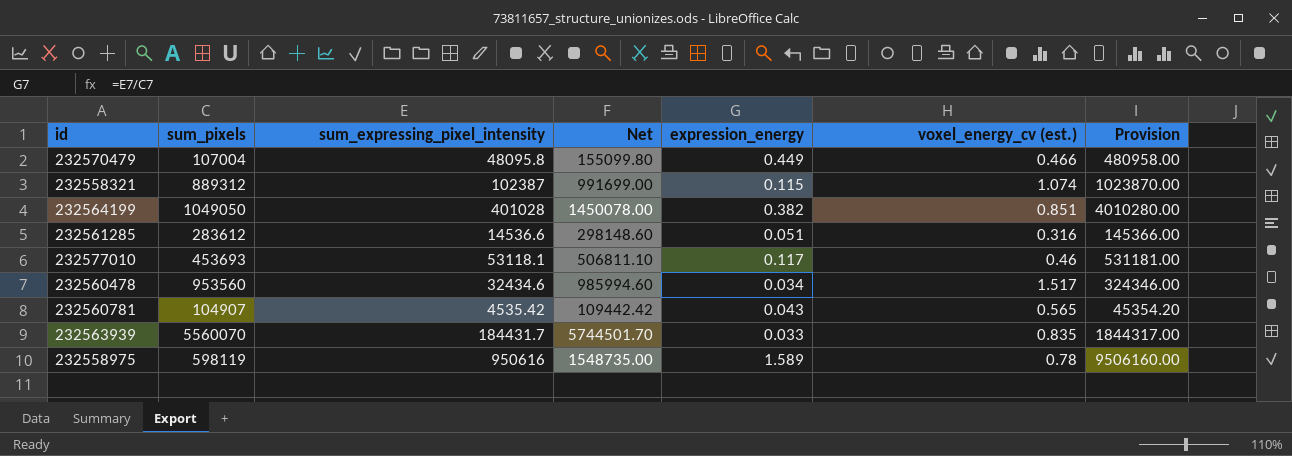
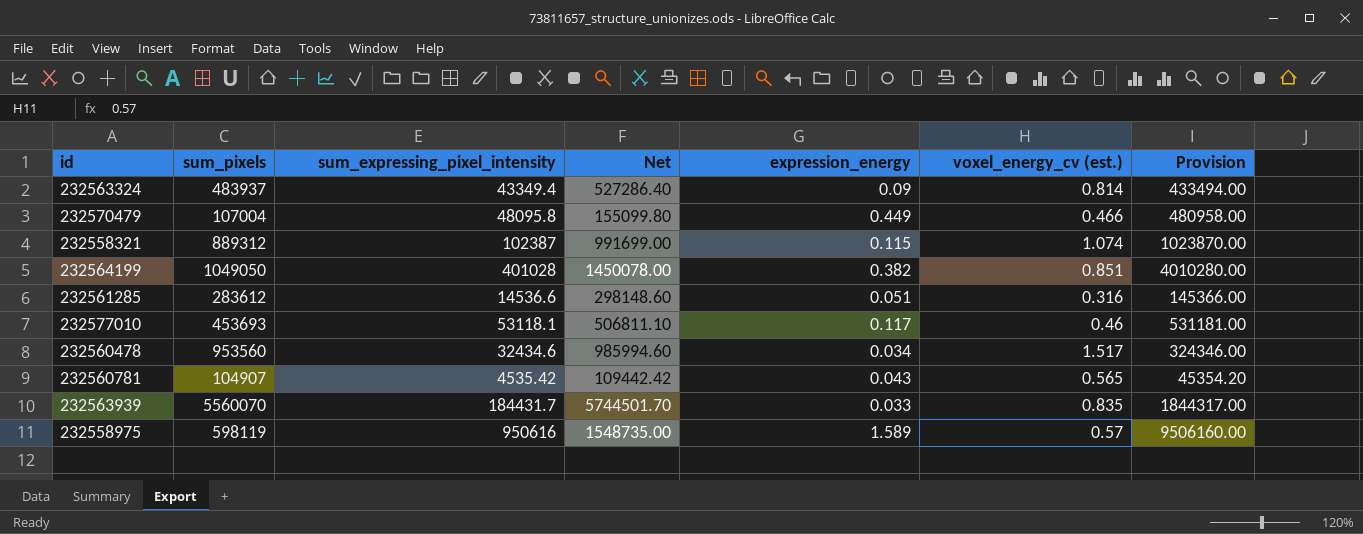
row 232563324: none -> 483937 | 43349.4 | 527286.40 | 0.09 | 0.814 | 433494.00
232558975 | voxel_energy_cv (est.): 0.78 -> 0.57

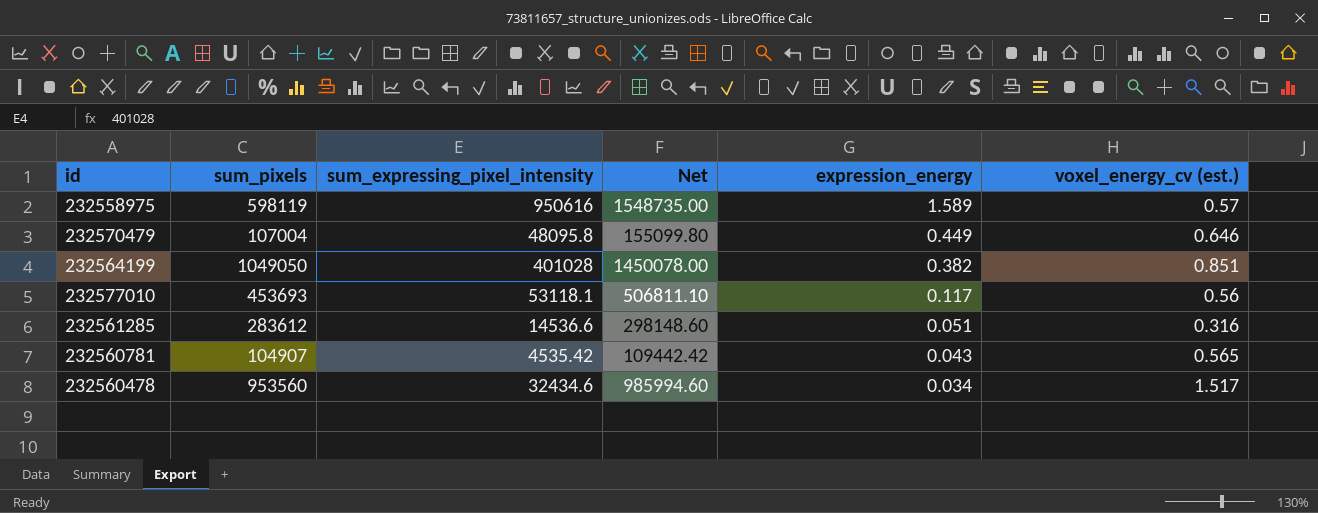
row order: none -> expression_energy descending
column Provision | formula: [sum_expressing_pixel_intensity] * 10 -> none
row 232563324: 483937 | 43349.4 | 527286.40 | 0.09 | 0.814 | 433494.00 -> none
row 232558321: 889312 | 102387 | 991699.00 | 0.115 | 1.074 | 1023870.00 -> none
row 232563939: 5560070 | 184431.7 | 5744501.70 | 0.033 | 0.835 | 1844317.00 -> none
232570479 | voxel_energy_cv (est.): 0.466 -> 0.646
232577010 | voxel_energy_cv (est.): 0.46 -> 0.56

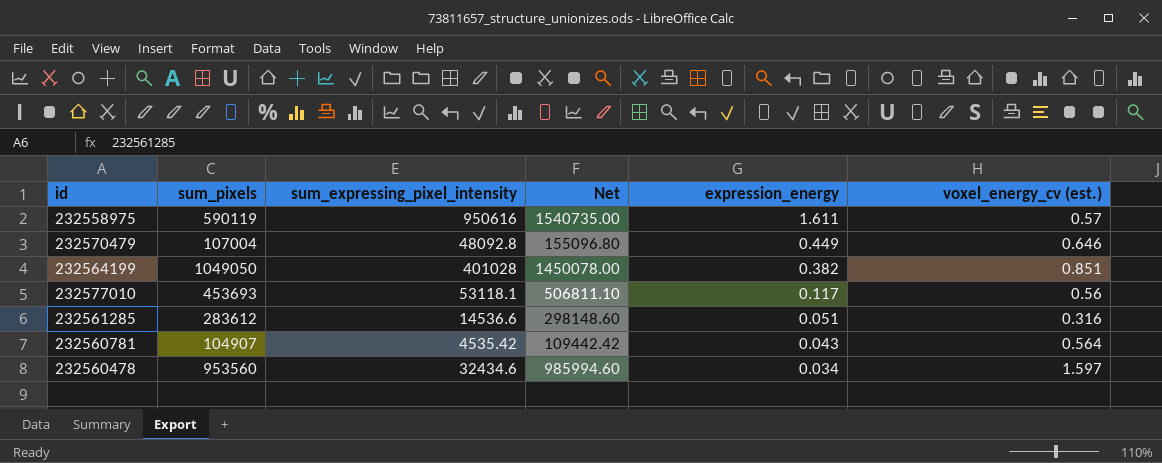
232558975 | sum_pixels: 598119 -> 590119
232558975 | Net: 1548735.00 -> 1540735.00
232558975 | expression_energy: 1.589 -> 1.611
232570479 | sum_expressing_pixel_intensity: 48095.8 -> 48092.8
232570479 | Net: 155099.80 -> 155096.80
232560781 | voxel_energy_cv (est.): 0.565 -> 0.564
232560478 | voxel_energy_cv (est.): 1.517 -> 1.597

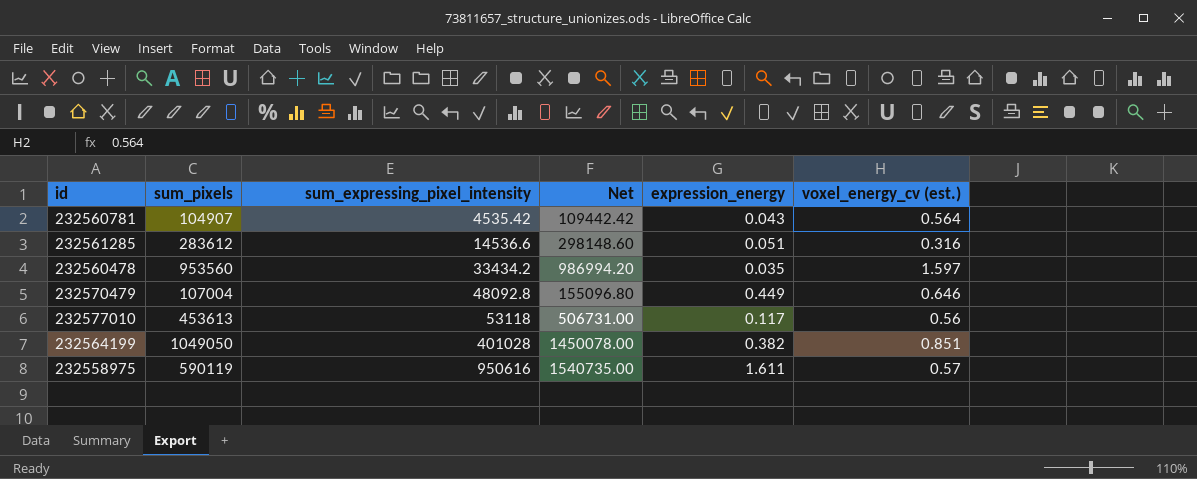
row order: expression_energy descending -> sum_expressing_pixel_intensity ascending
232560478 | sum_expressing_pixel_intensity: 32434.6 -> 33434.2
232560478 | Net: 985994.60 -> 986994.20
232560478 | expression_energy: 0.034 -> 0.035
232577010 | sum_pixels: 453693 -> 453613
232577010 | sum_expressing_pixel_intensity: 53118.1 -> 53118
232577010 | Net: 506811.10 -> 506731.00

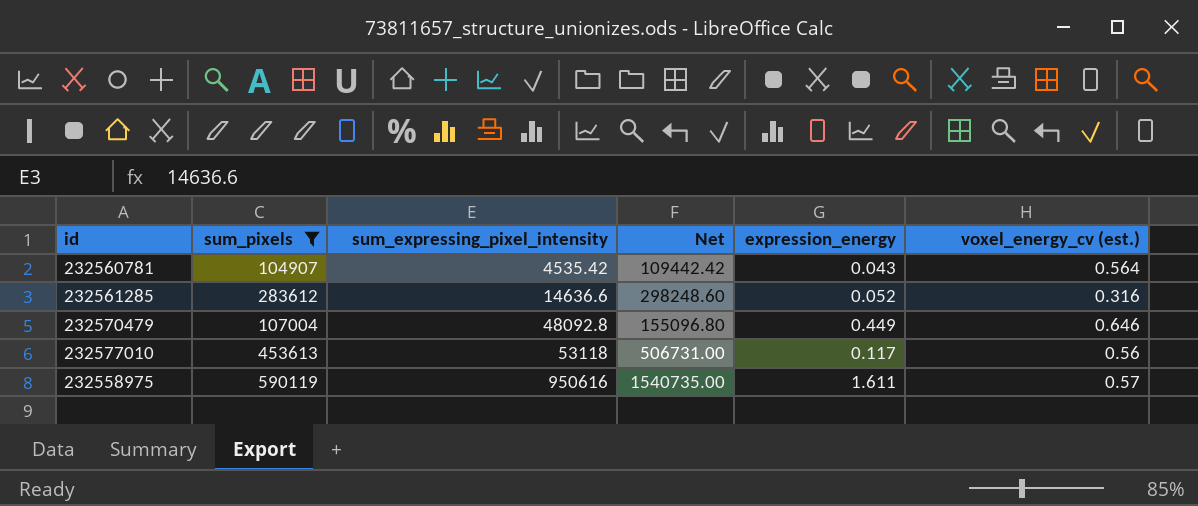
filter: none -> sum_pixels <= 590119
232561285 | sum_expressing_pixel_intensity: 14536.6 -> 14636.6
232561285 | Net: 298148.60 -> 298248.60
232561285 | expression_energy: 0.051 -> 0.052

